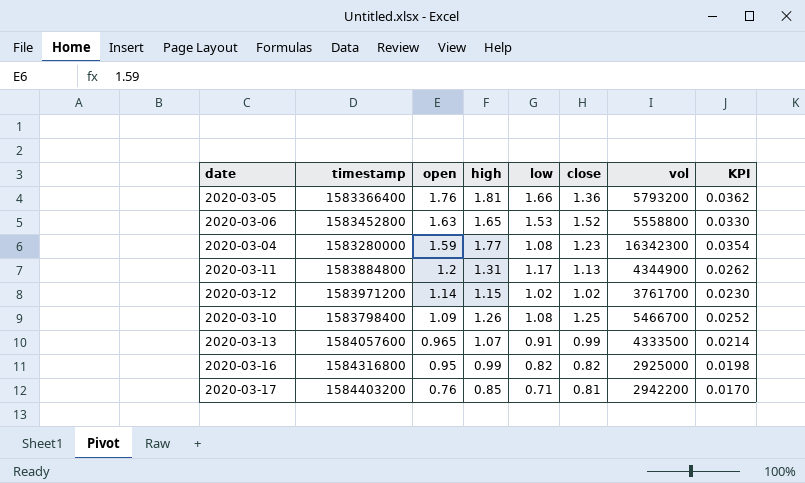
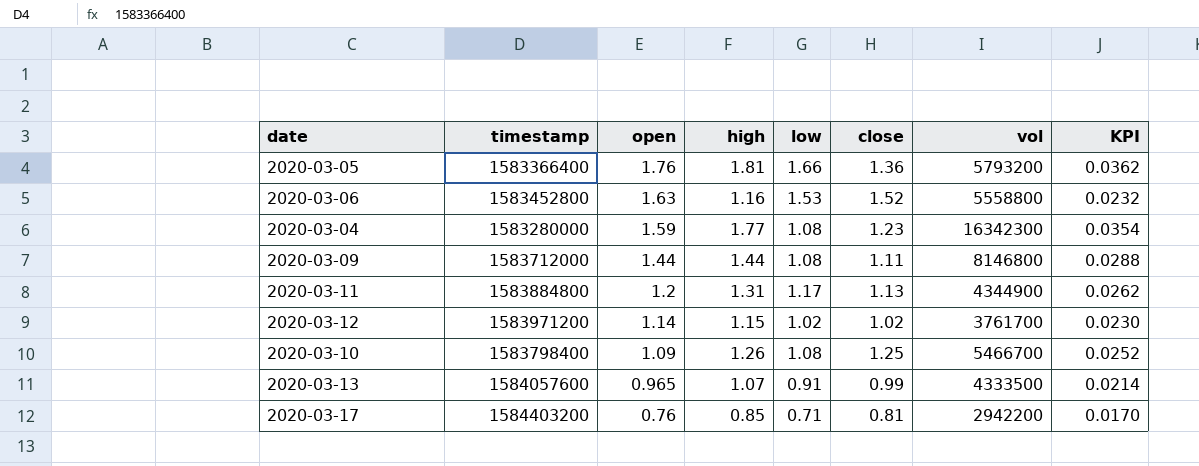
row 2020-03-16: 1584316800 | 0.95 | 0.99 | 0.82 | 0.82 | 2925000 | 0.0198 -> none
2020-03-06 | high: 1.65 -> 1.16
2020-03-06 | KPI: 0.0330 -> 0.0232
row 2020-03-09: none -> 1583712000 | 1.44 | 1.44 | 1.08 | 1.11 | 8146800 | 0.0288

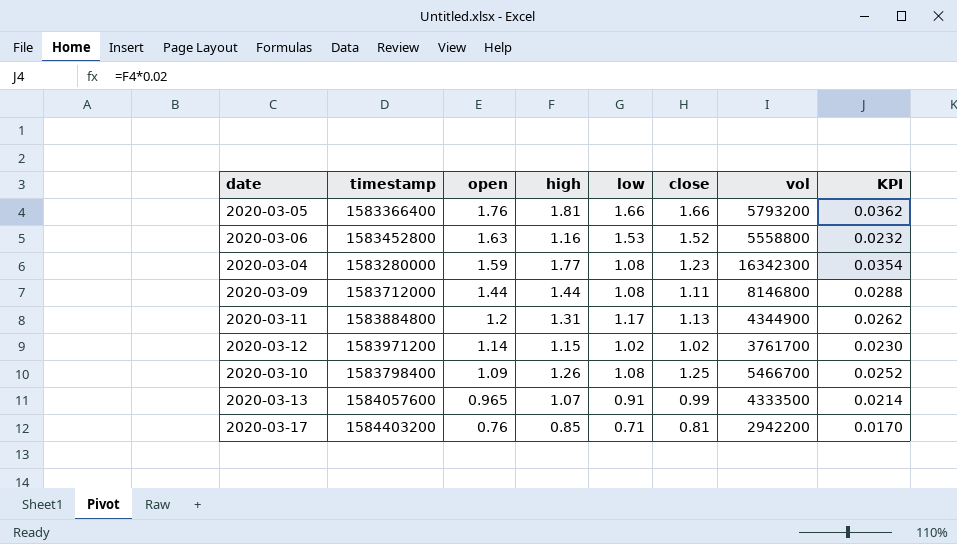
2020-03-05 | close: 1.36 -> 1.66

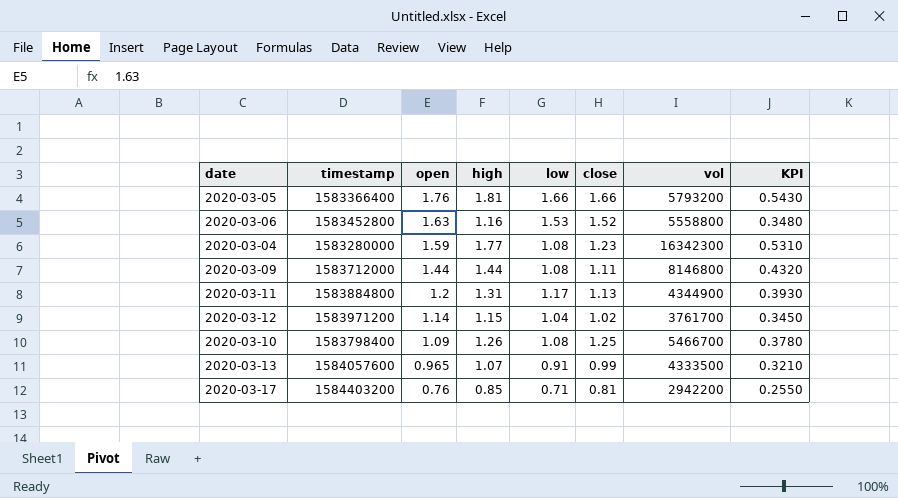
column KPI | formula: [high] * 0.02 -> [high] * 0.3
2020-03-12 | low: 1.02 -> 1.04

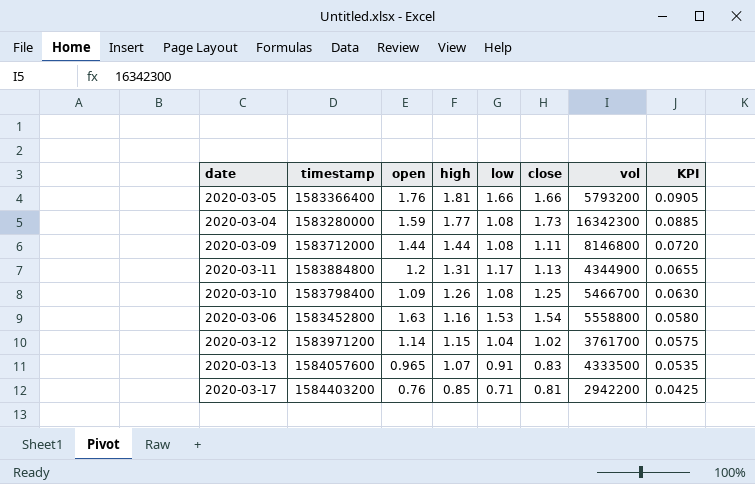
row order: open descending -> high descending
column KPI | formula: [high] * 0.3 -> [high] * 0.05
2020-03-04 | close: 1.23 -> 1.73
2020-03-06 | close: 1.52 -> 1.54
2020-03-13 | close: 0.99 -> 0.83

